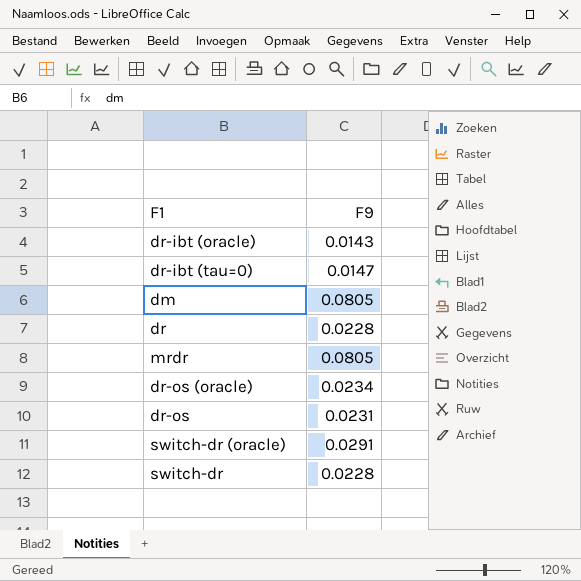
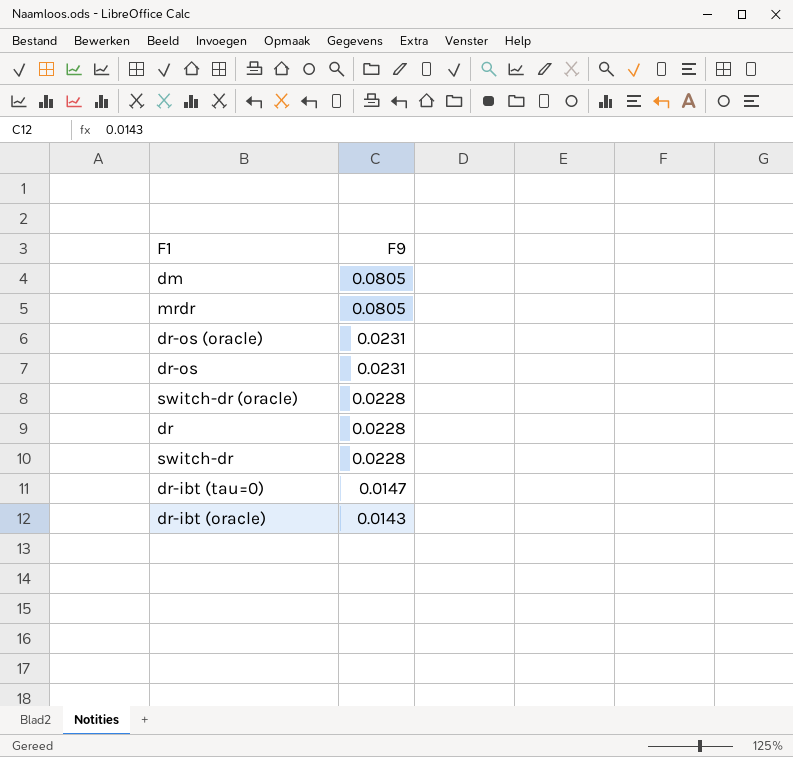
row order: none -> F9 descending
dr-os (oracle) | F9: 0.0234 -> 0.0231
switch-dr (oracle) | F9: 0.0291 -> 0.0228

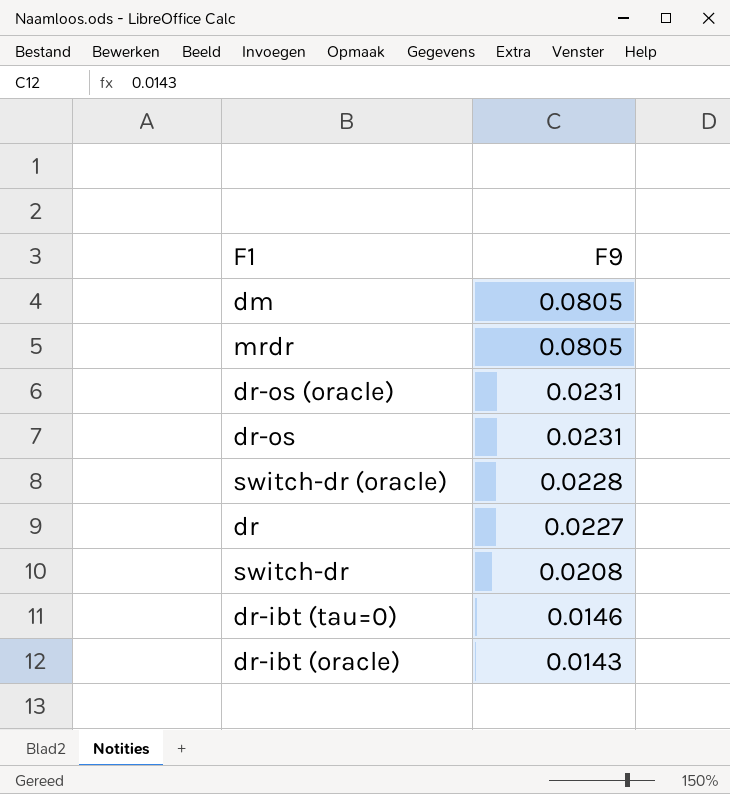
dr | F9: 0.0228 -> 0.0227
switch-dr | F9: 0.0228 -> 0.0208
dr-ibt (tau=0) | F9: 0.0147 -> 0.0146

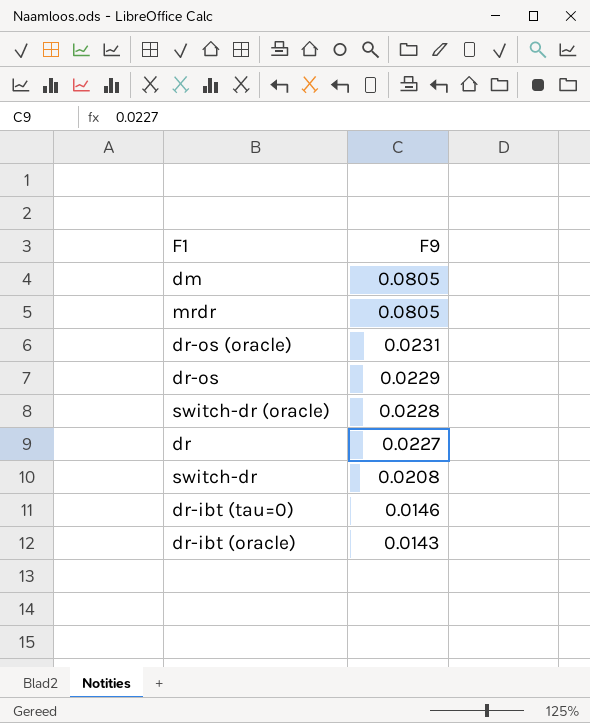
dr-os | F9: 0.0231 -> 0.0229

